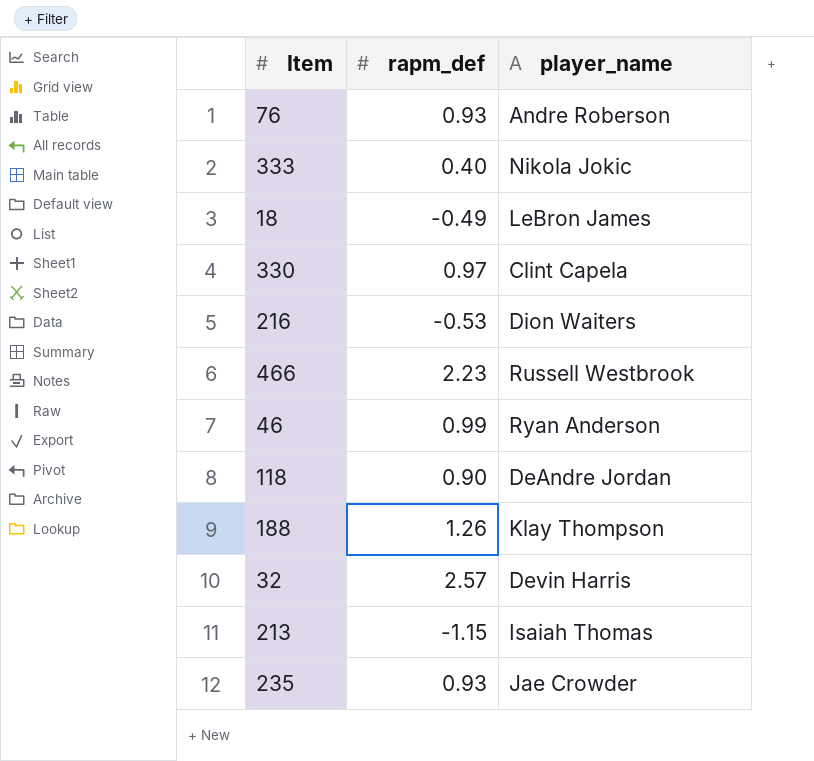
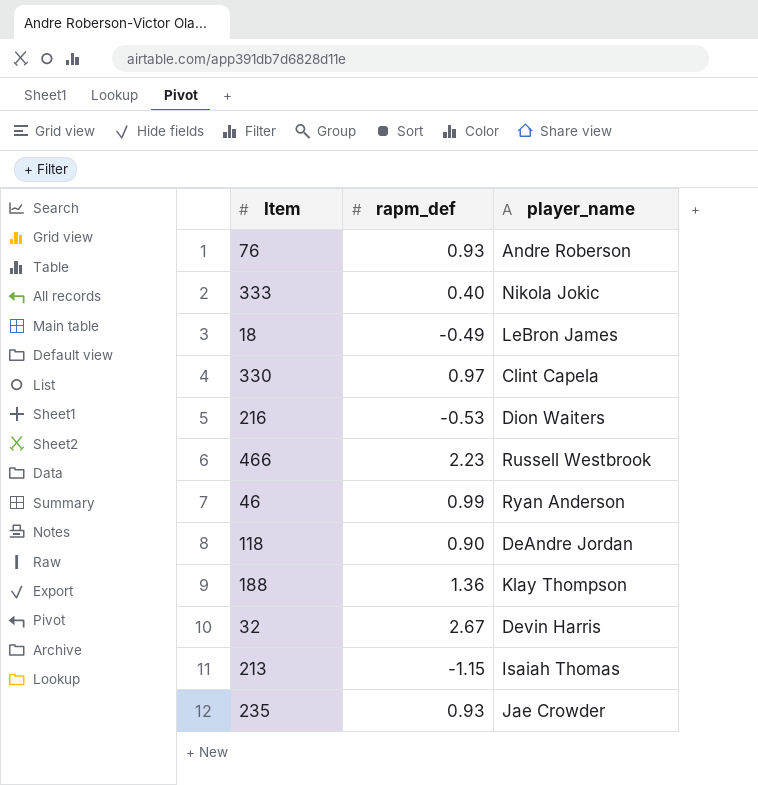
188 | rapm_def: 1.26 -> 1.36
32 | rapm_def: 2.57 -> 2.67

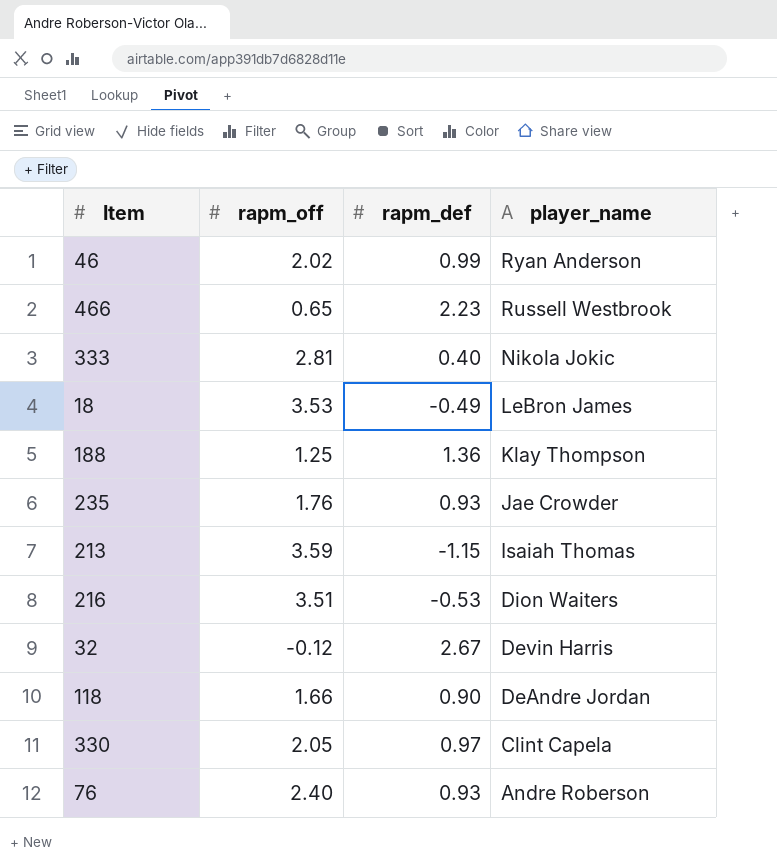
row order: none -> player_name descending
column rapm_off | position: none -> 2

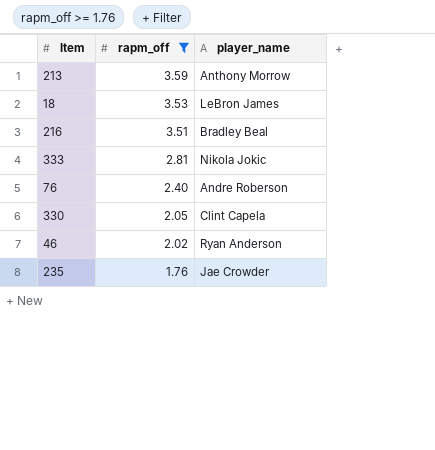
filter: none -> rapm_off >= 1.76
row order: player_name descending -> rapm_off descending
column rapm_def | position: 3 -> none
213 | player_name: Isaiah Thomas -> Anthony Morrow
216 | player_name: Dion Waiters -> Bradley Beal

